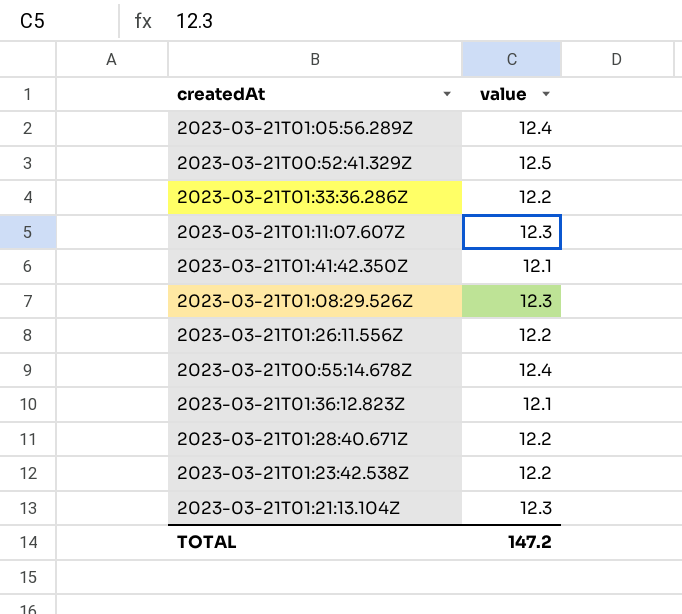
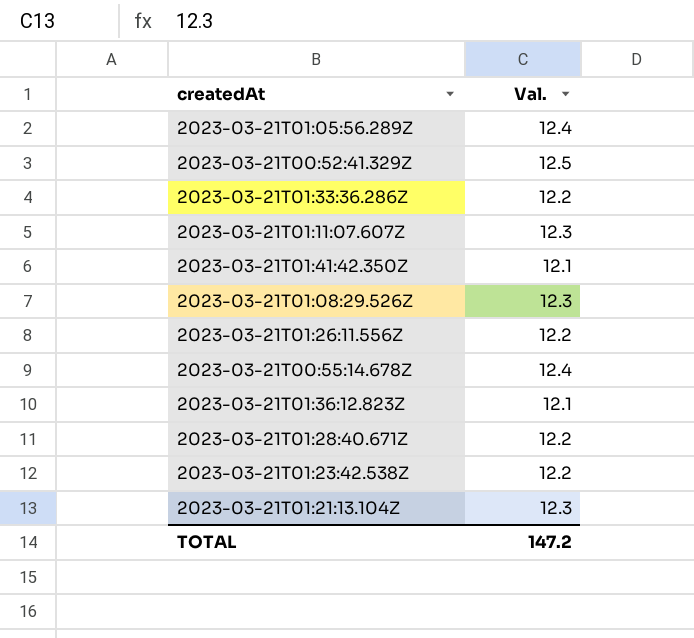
column name: value -> Val.

